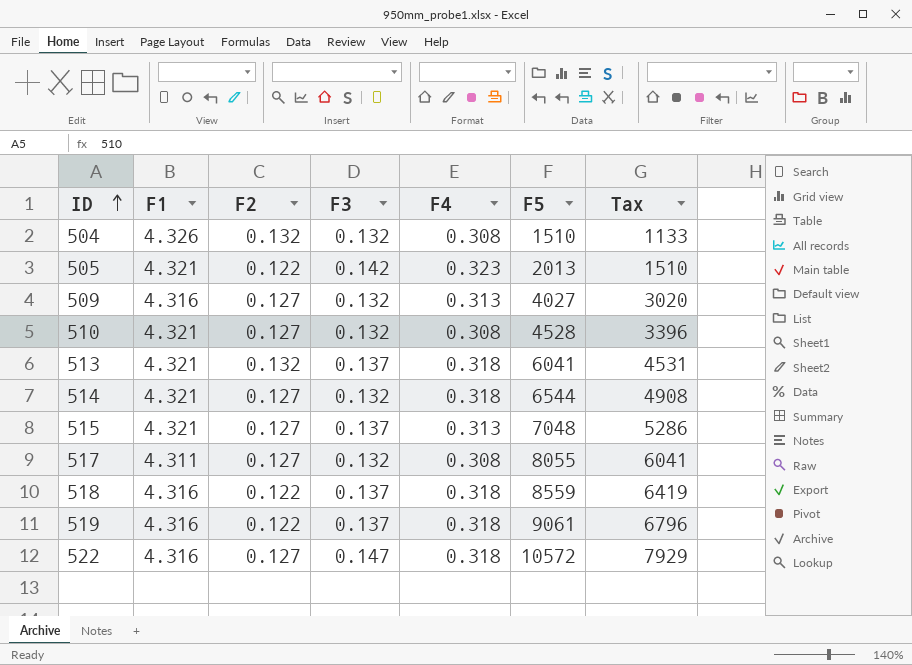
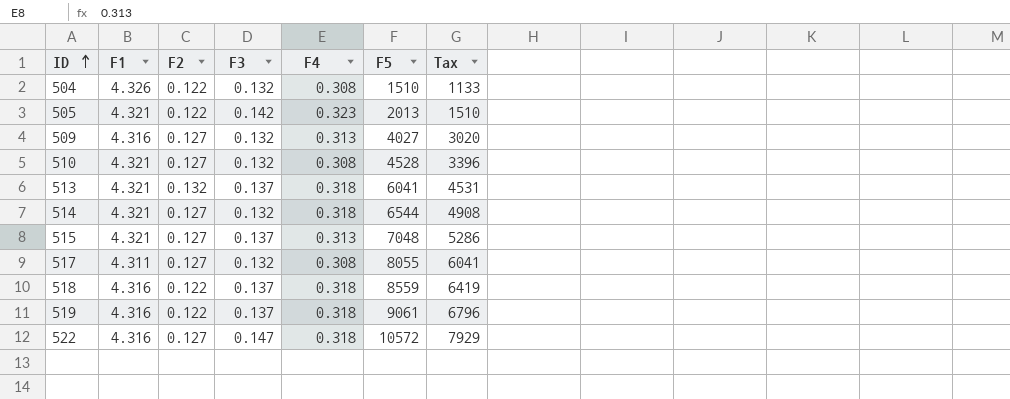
504 | F2: 0.132 -> 0.122

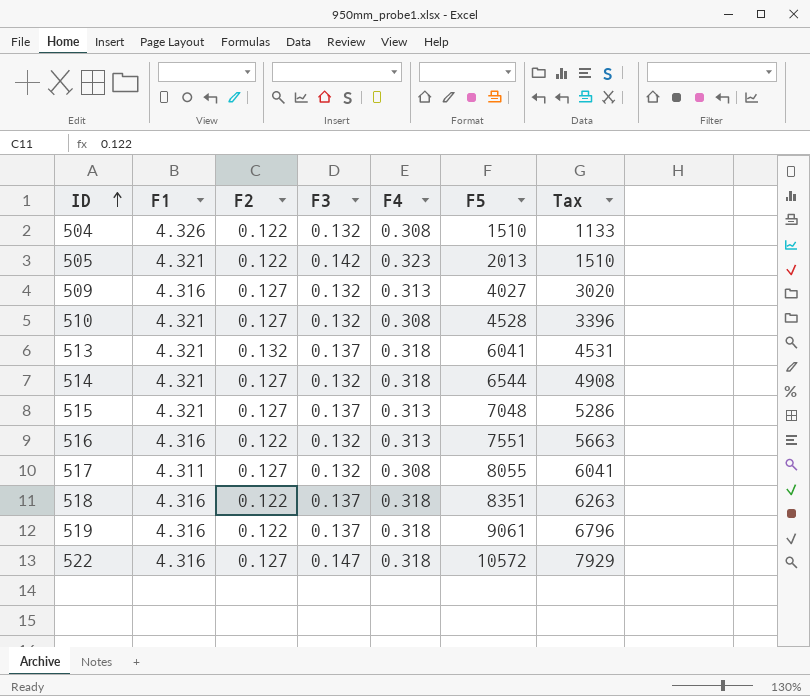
row 516: none -> 4.316 | 0.122 | 0.132 | 0.313 | 7551 | 5663
518 | F5: 8559 -> 8351
518 | Tax: 6419 -> 6263

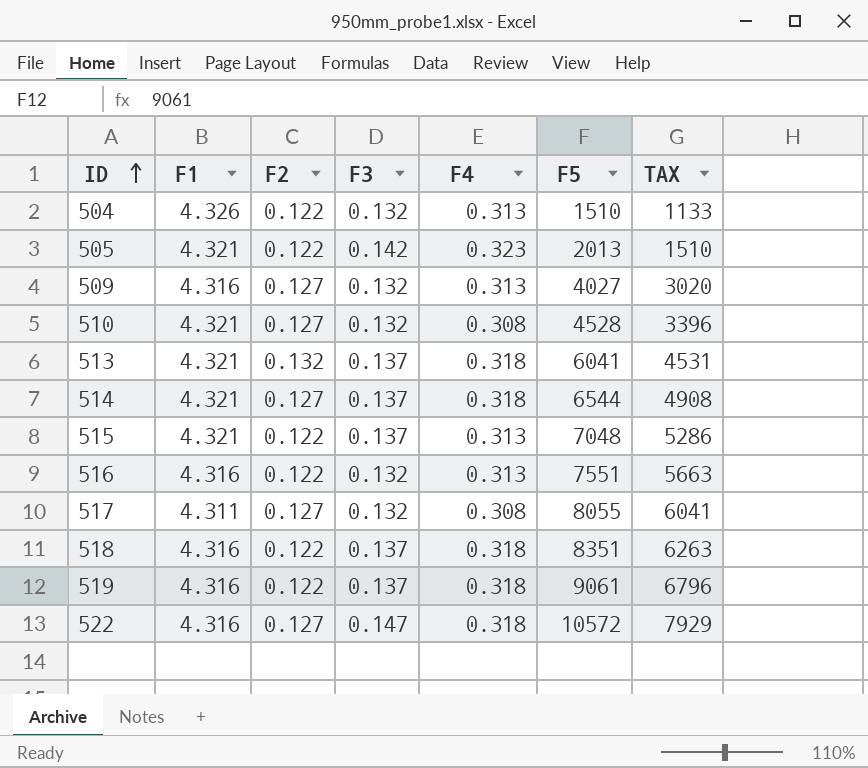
column name: Tax -> TAX
504 | F4: 0.308 -> 0.313
514 | F3: 0.132 -> 0.137
515 | F2: 0.127 -> 0.122

